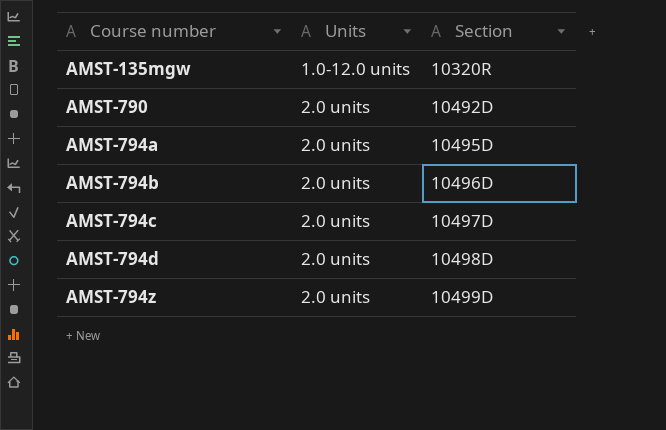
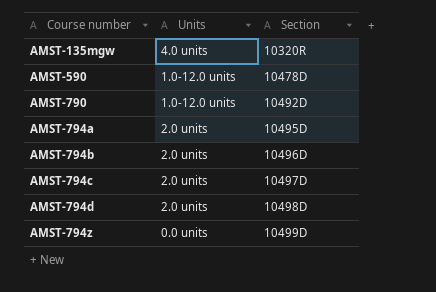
AMST-135mgw | Units: 1.0-12.0 units -> 4.0 units
row AMST-590: none -> 1.0-12.0 units | 10478D
AMST-790 | Units: 2.0 units -> 1.0-12.0 units
AMST-794z | Units: 2.0 units -> 0.0 units

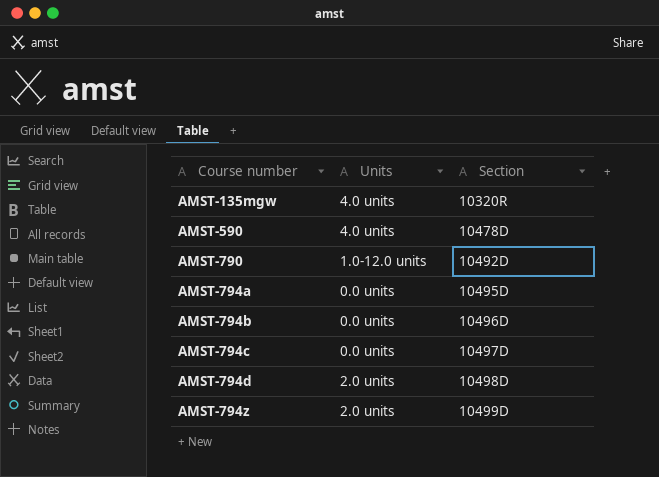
AMST-590 | Units: 1.0-12.0 units -> 4.0 units
AMST-794a | Units: 2.0 units -> 0.0 units
AMST-794b | Units: 2.0 units -> 0.0 units
AMST-794c | Units: 2.0 units -> 0.0 units
AMST-794z | Units: 0.0 units -> 2.0 units

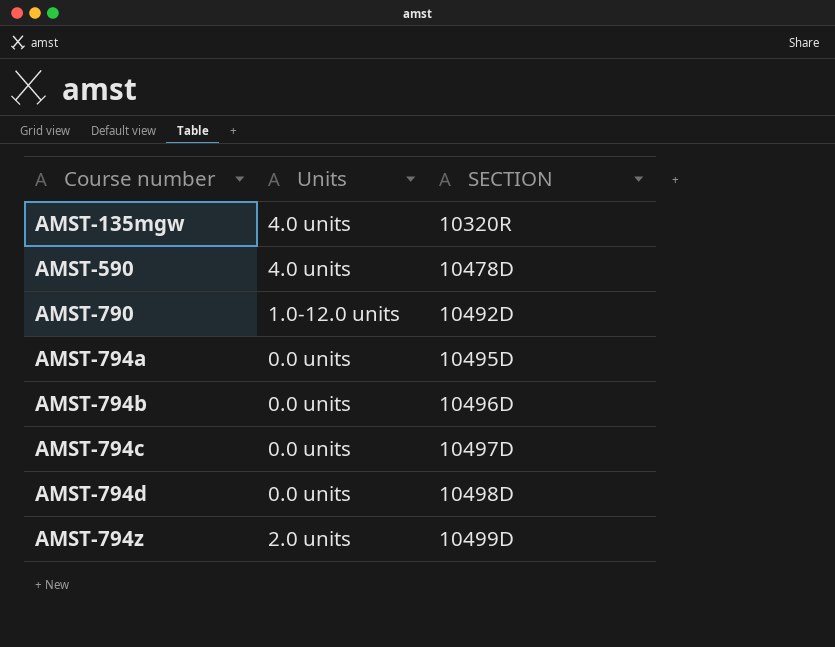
column name: Section -> SECTION
AMST-794d | Units: 2.0 units -> 0.0 units

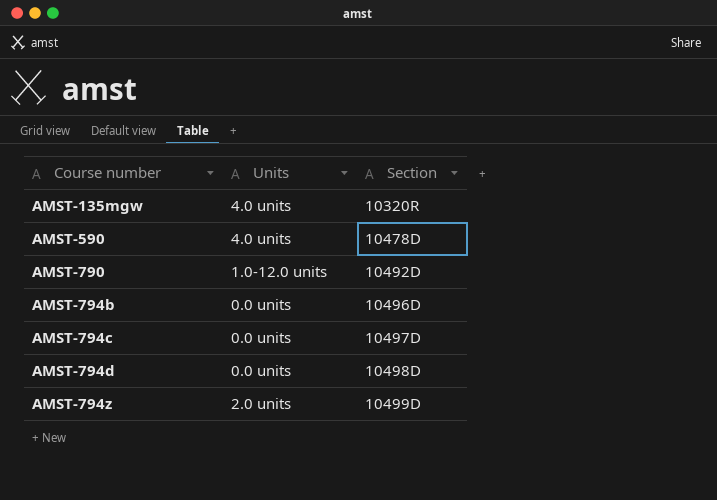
column name: SECTION -> Section
row AMST-794a: 0.0 units | 10495D -> none

